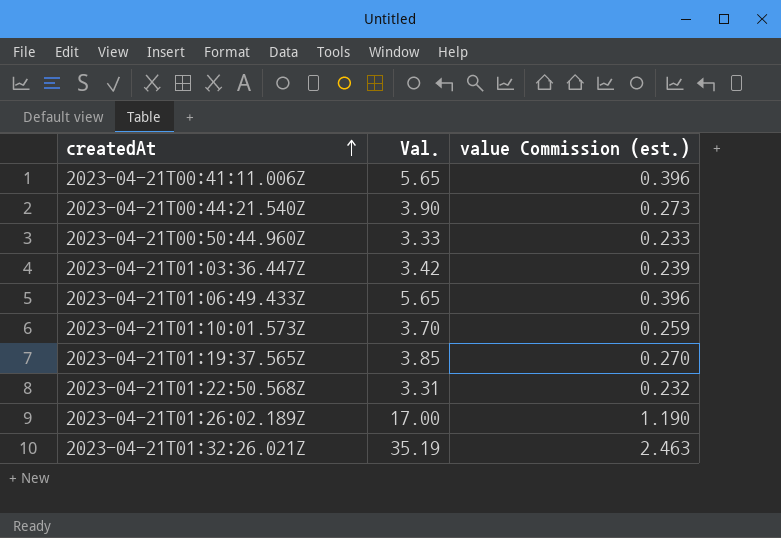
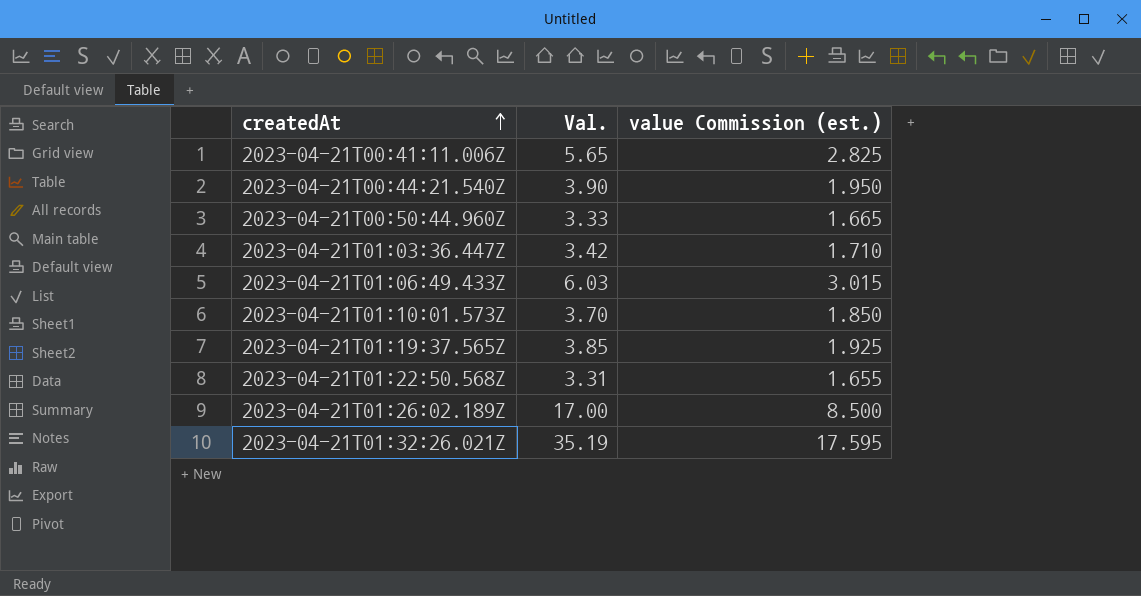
column value Commission (est.) | formula: [Val.] * 0.07 -> [Val.] * 0.5
2023-04-21T01:06:49.433Z | Val.: 5.65 -> 6.03

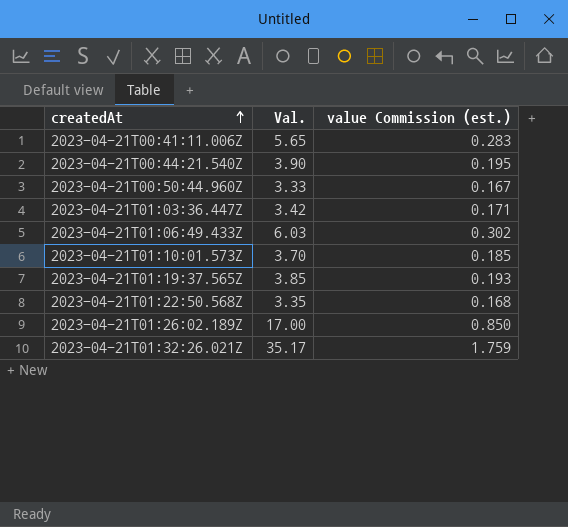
column value Commission (est.) | formula: [Val.] * 0.5 -> [Val.] * 0.05
2023-04-21T01:22:50.568Z | Val.: 3.31 -> 3.35
2023-04-21T01:32:26.021Z | Val.: 35.19 -> 35.17

